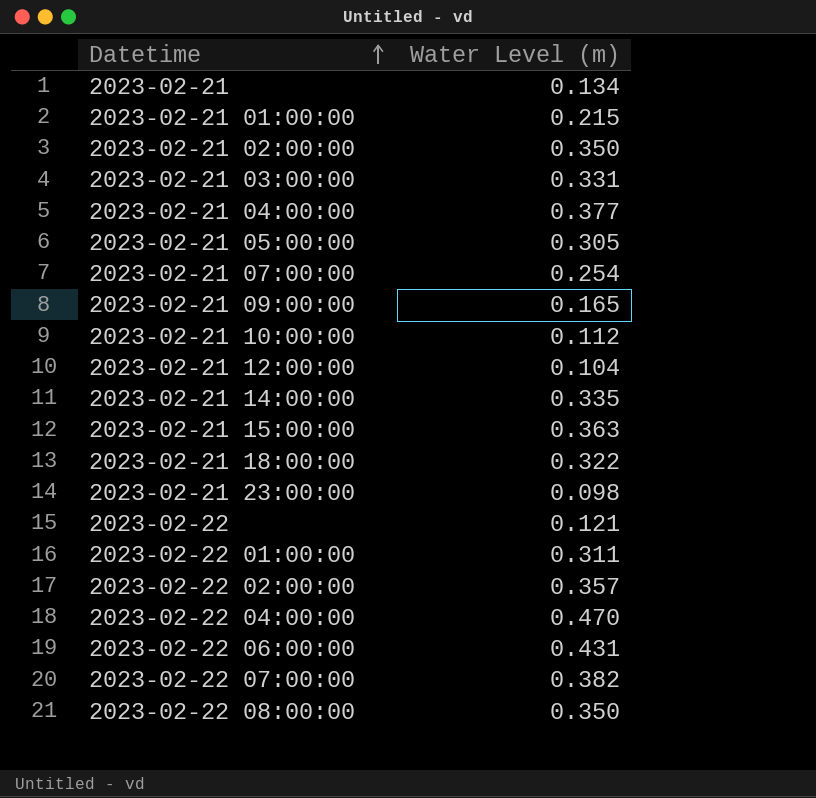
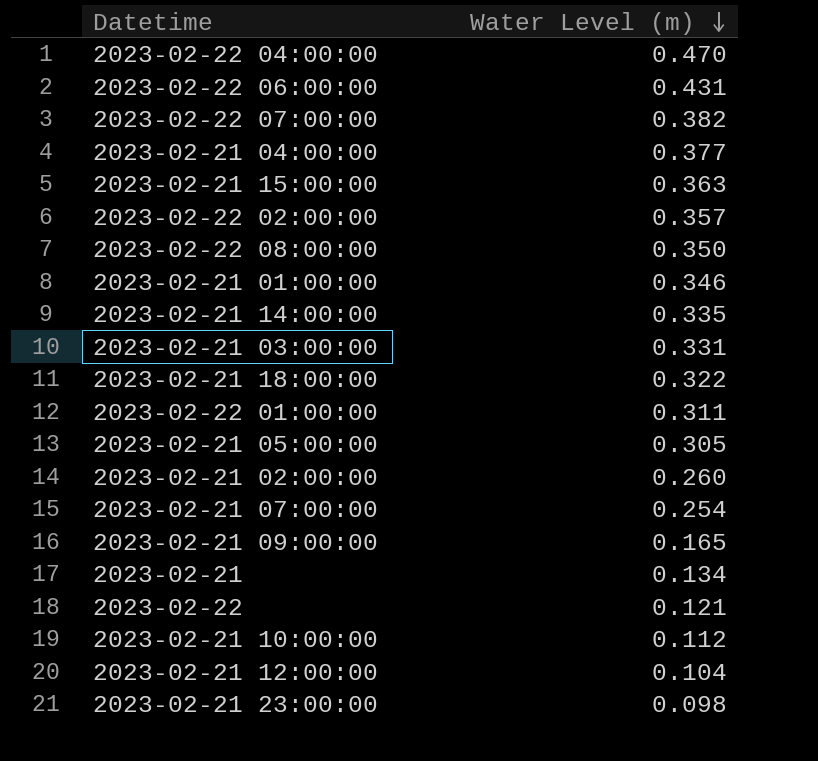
row order: Datetime ascending -> Water Level (m) descending
2023-02-21 01:00:00 | Water Level (m): 0.215 -> 0.346
2023-02-21 02:00:00 | Water Level (m): 0.350 -> 0.260

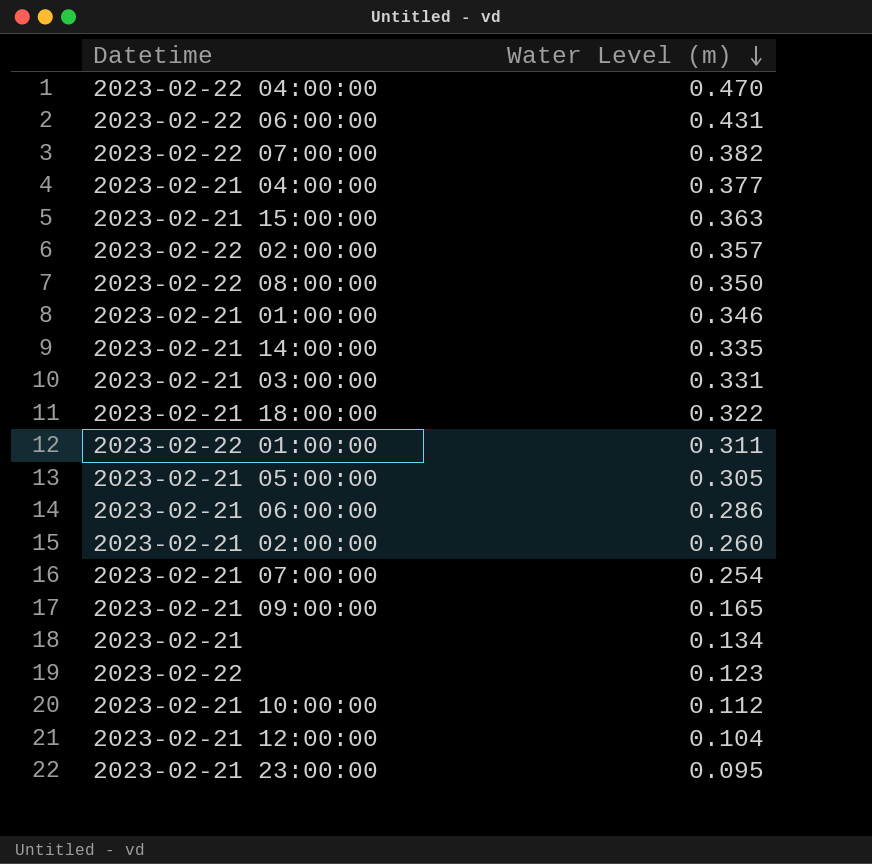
row 2023-02-21 06:00:00: none -> 0.286
2023-02-22 | Water Level (m): 0.121 -> 0.123
2023-02-21 23:00:00 | Water Level (m): 0.098 -> 0.095

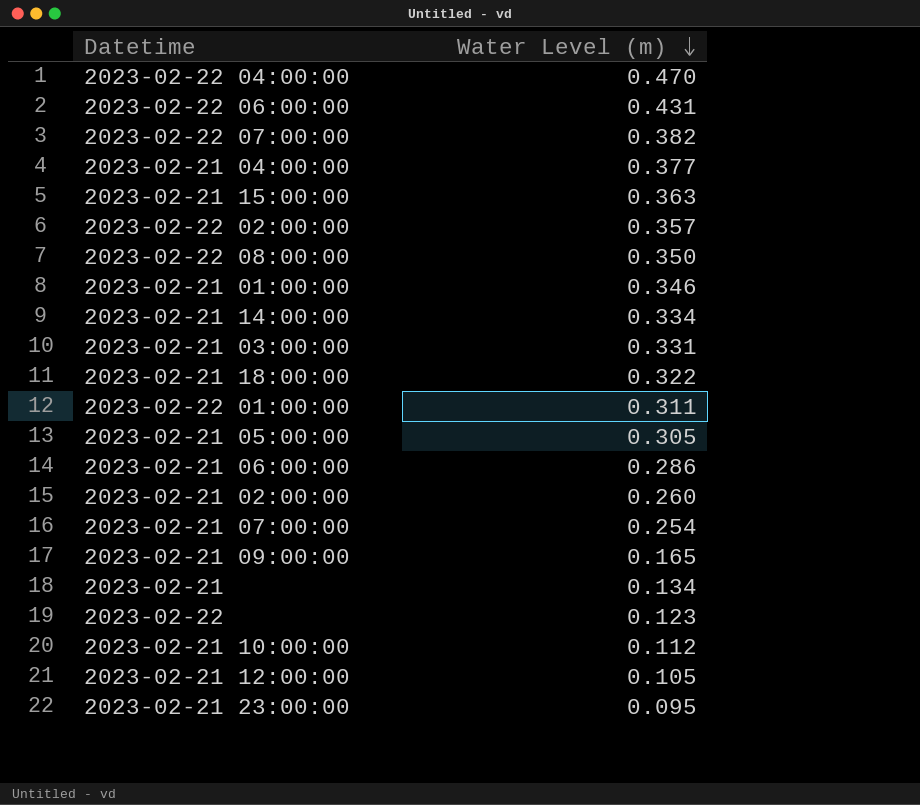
2023-02-21 14:00:00 | Water Level (m): 0.335 -> 0.334
2023-02-21 12:00:00 | Water Level (m): 0.104 -> 0.105

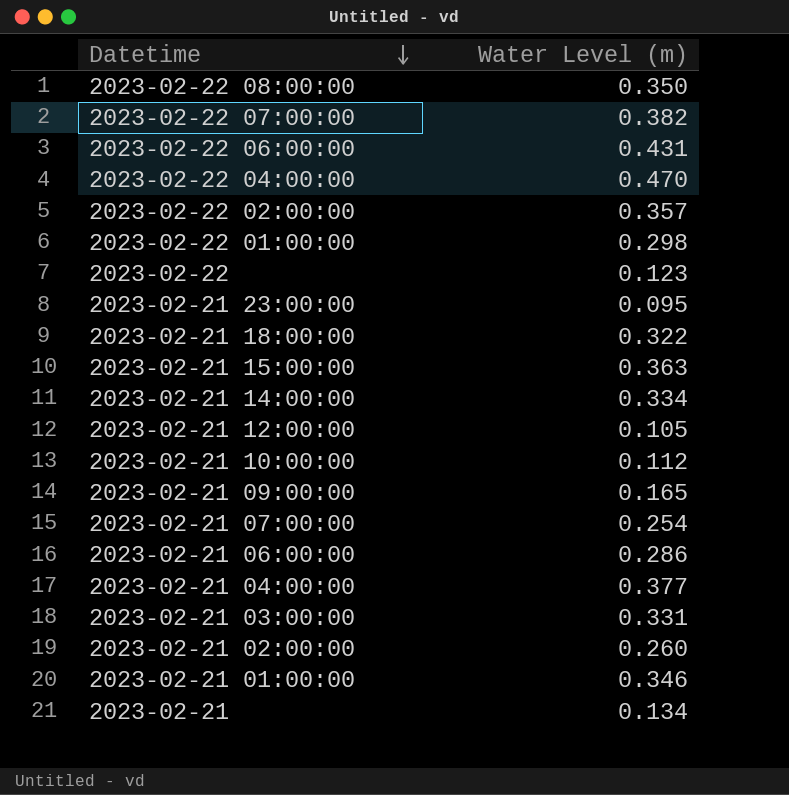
row order: Water Level (m) descending -> Datetime descending
row 2023-02-21 05:00:00: 0.305 -> none
2023-02-22 01:00:00 | Water Level (m): 0.311 -> 0.298

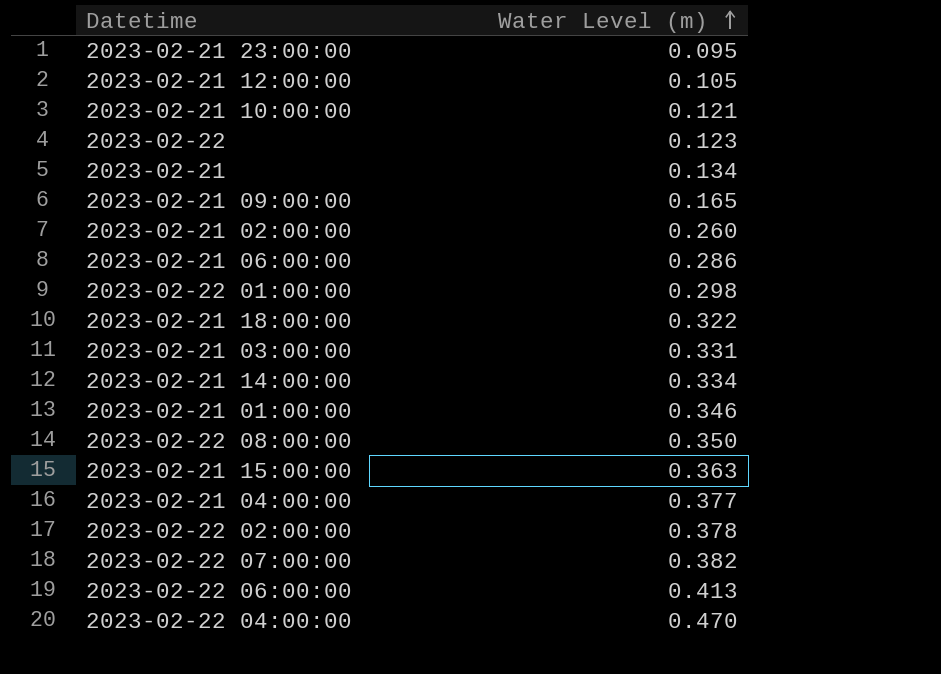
row order: Datetime descending -> Water Level (m) ascending
row 2023-02-21 07:00:00: 0.254 -> none
2023-02-21 10:00:00 | Water Level (m): 0.112 -> 0.121
2023-02-22 02:00:00 | Water Level (m): 0.357 -> 0.378
2023-02-22 06:00:00 | Water Level (m): 0.431 -> 0.413

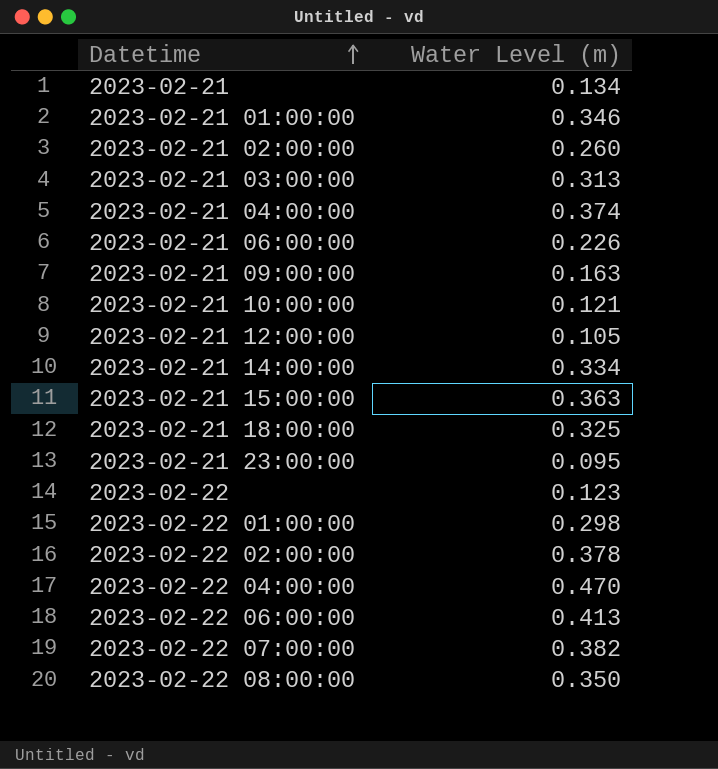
row order: Water Level (m) ascending -> Datetime ascending
2023-02-21 03:00:00 | Water Level (m): 0.331 -> 0.313
2023-02-21 04:00:00 | Water Level (m): 0.377 -> 0.374
2023-02-21 06:00:00 | Water Level (m): 0.286 -> 0.226
2023-02-21 09:00:00 | Water Level (m): 0.165 -> 0.163
2023-02-21 18:00:00 | Water Level (m): 0.322 -> 0.325

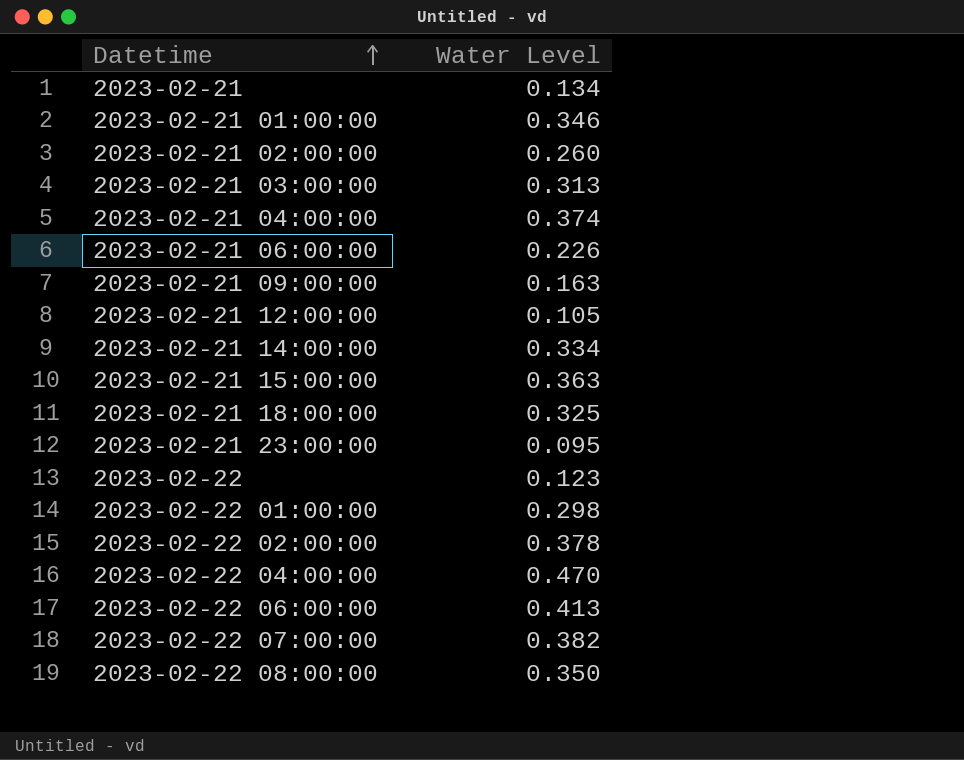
column name: Water Level (m) -> Water Level
row 2023-02-21 10:00:00: 0.121 -> none

